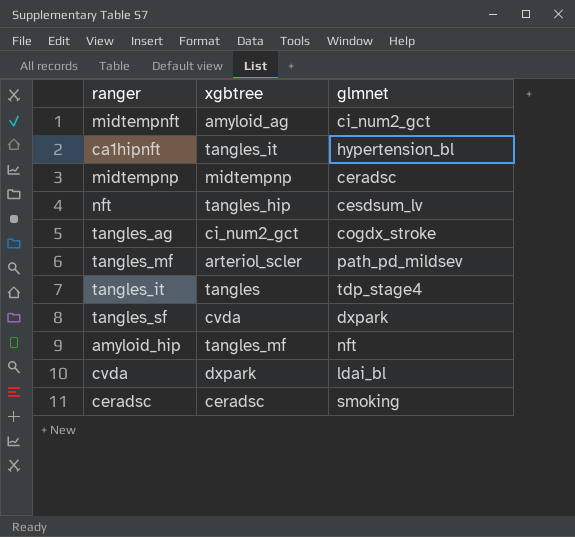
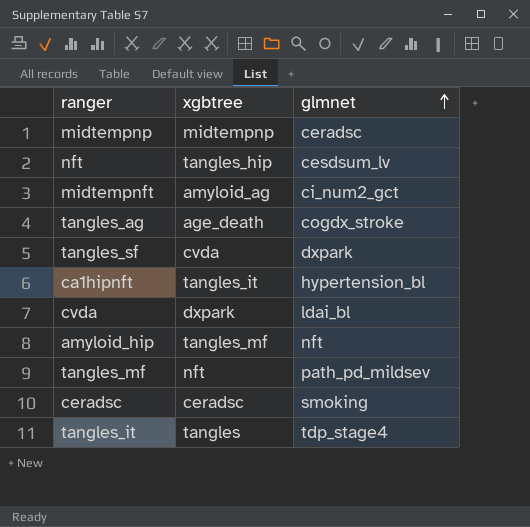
row order: none -> glmnet ascending
tangles_ag | xgbtree: ci_num2_gct -> age_death
tangles_mf | xgbtree: arteriol_scler -> nft

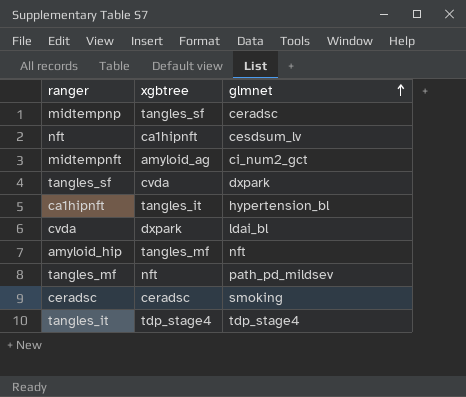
row tangles_ag: age_death | cogdx_stroke -> none
midtempnp | xgbtree: midtempnp -> tangles_sf
nft | xgbtree: tangles_hip -> ca1hipnft
tangles_it | xgbtree: tangles -> tdp_stage4

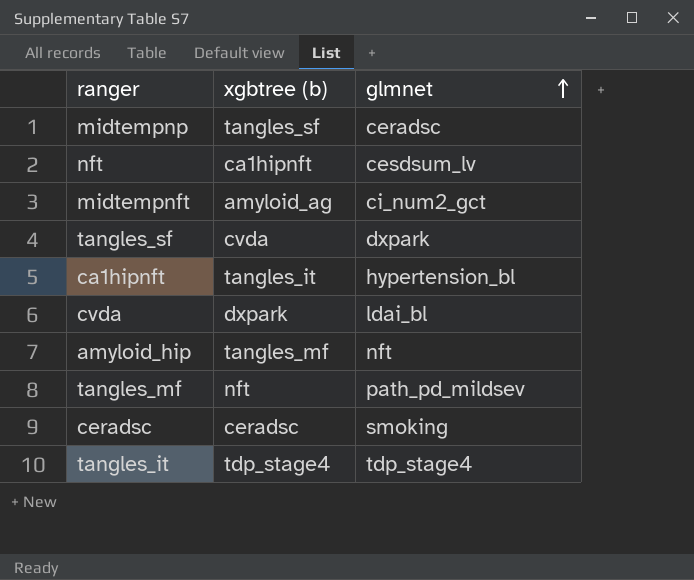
column name: xgbtree -> xgbtree (b)

